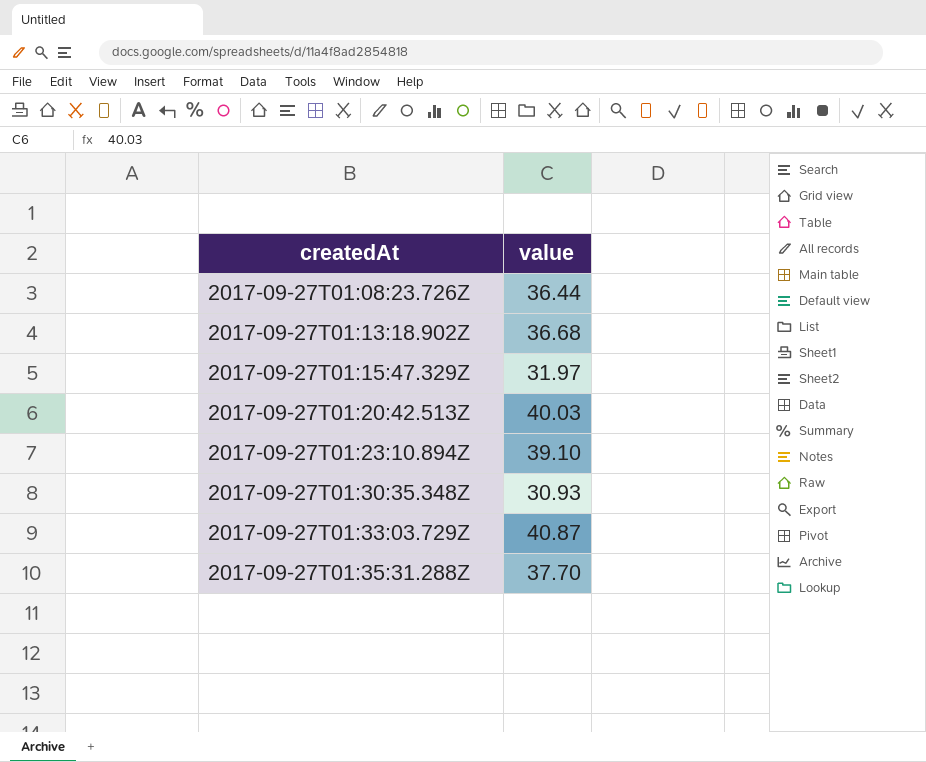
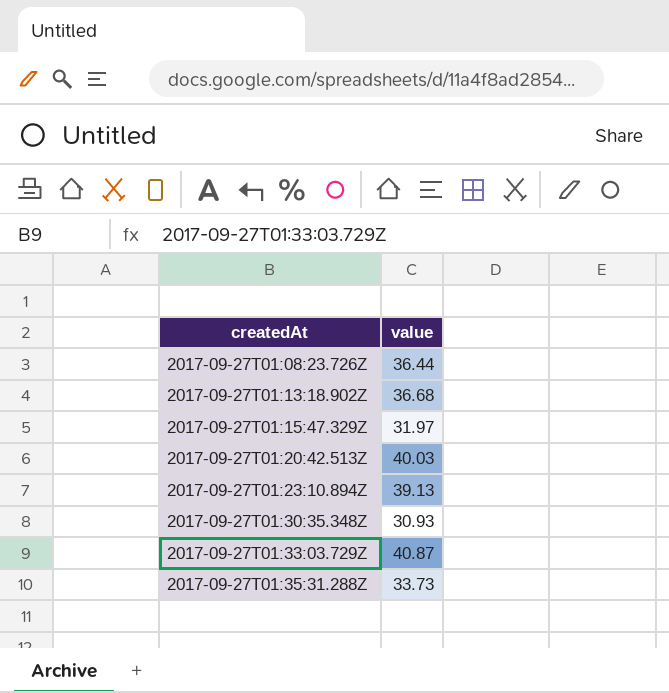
2017-09-27T01:23:10.894Z | value: 39.10 -> 39.13
2017-09-27T01:35:31.288Z | value: 37.70 -> 33.73

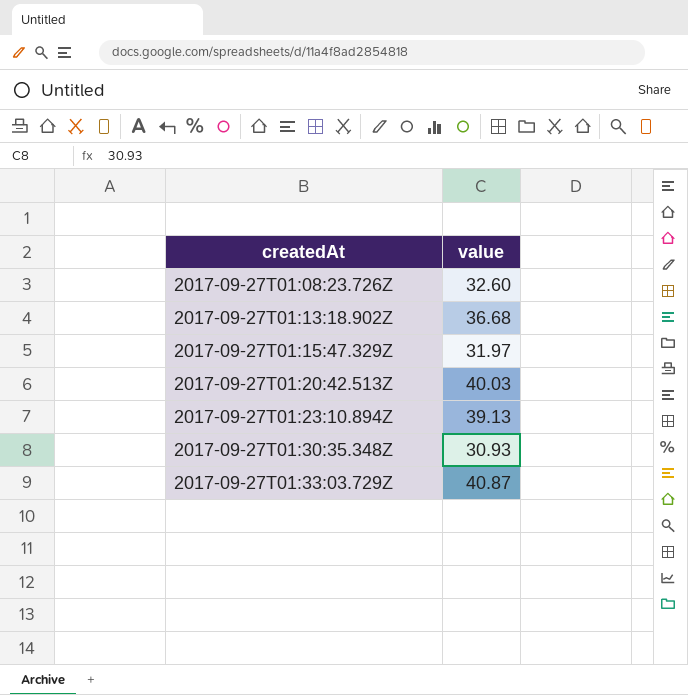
row 2017-09-27T01:35:31.288Z: 33.73 -> none
2017-09-27T01:08:23.726Z | value: 36.44 -> 32.60

